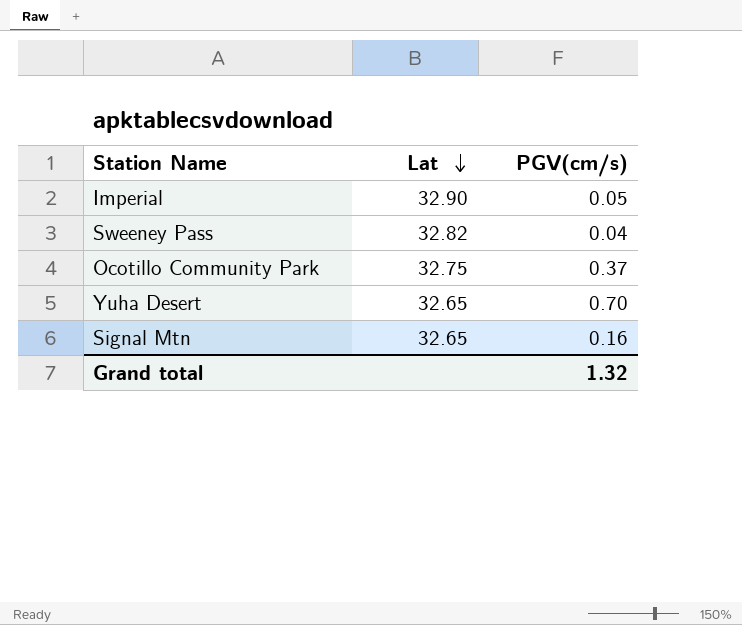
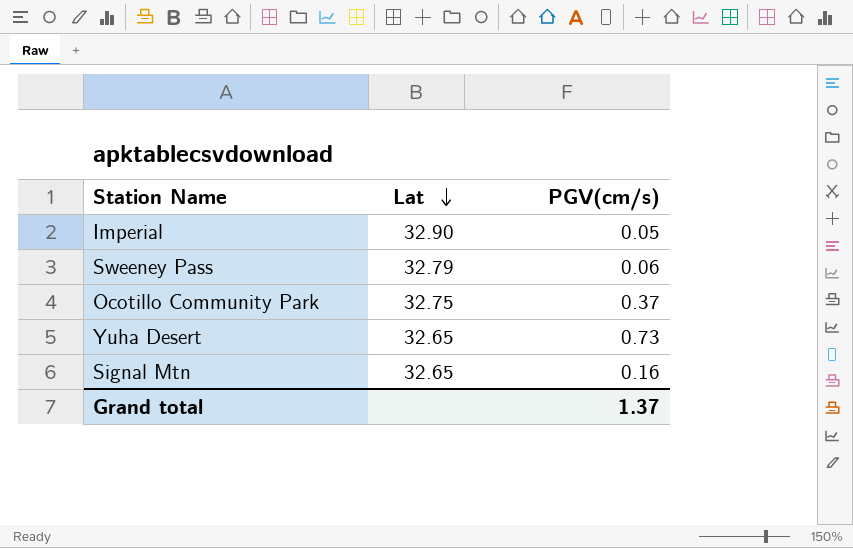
Sweeney Pass | Lat: 32.82 -> 32.79
Sweeney Pass | PGV(cm/s): 0.04 -> 0.06
Yuha Desert | PGV(cm/s): 0.70 -> 0.73
Grand total | PGV(cm/s): 1.32 -> 1.37

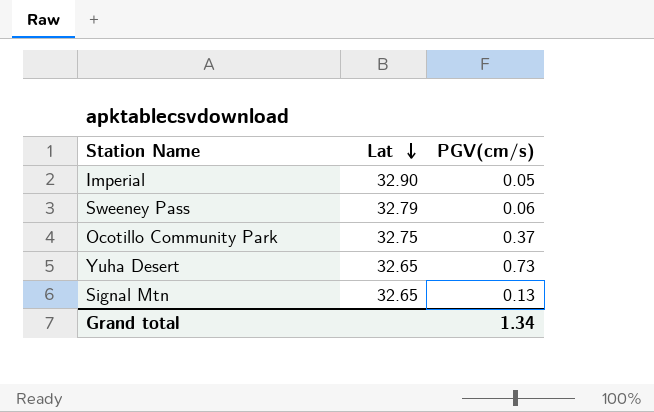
Signal Mtn | PGV(cm/s): 0.16 -> 0.13
Grand total | PGV(cm/s): 1.37 -> 1.34

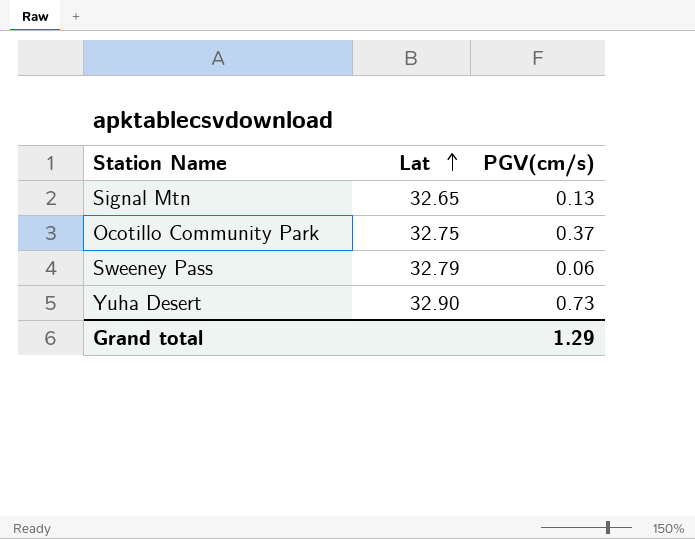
row order: Lat descending -> Lat ascending
row Imperial: 32.90 | 0.05 -> none
Yuha Desert | Lat: 32.65 -> 32.90
Grand total | PGV(cm/s): 1.34 -> 1.29

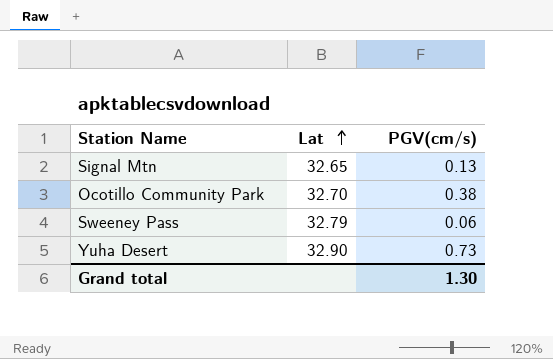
Ocotillo Community Park | Lat: 32.75 -> 32.70
Ocotillo Community Park | PGV(cm/s): 0.37 -> 0.38
Grand total | PGV(cm/s): 1.29 -> 1.30

